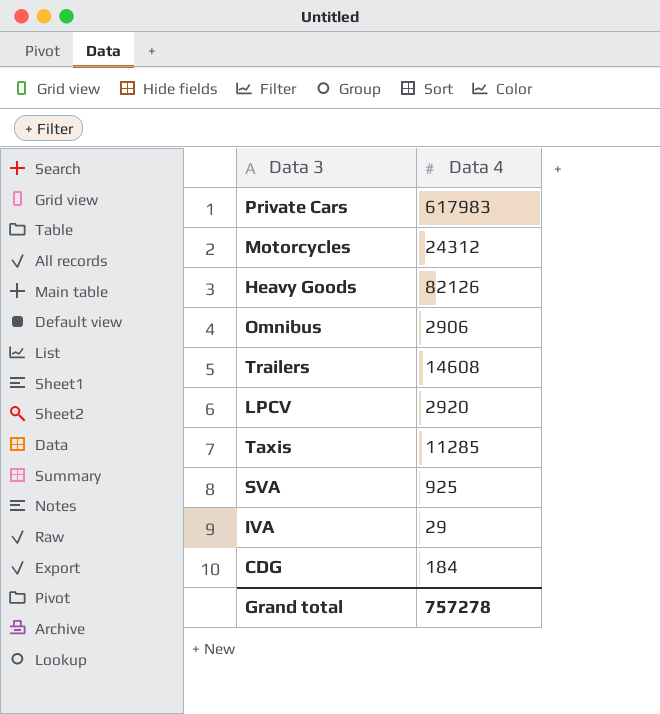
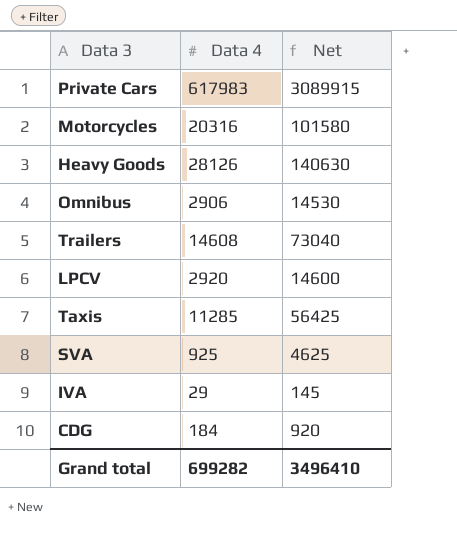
column Net | formula: none -> [Data 4] * 5
Motorcycles | Data 4: 24312 -> 20316
Heavy Goods | Data 4: 82126 -> 28126
Grand total | Data 4: 757278 -> 699282

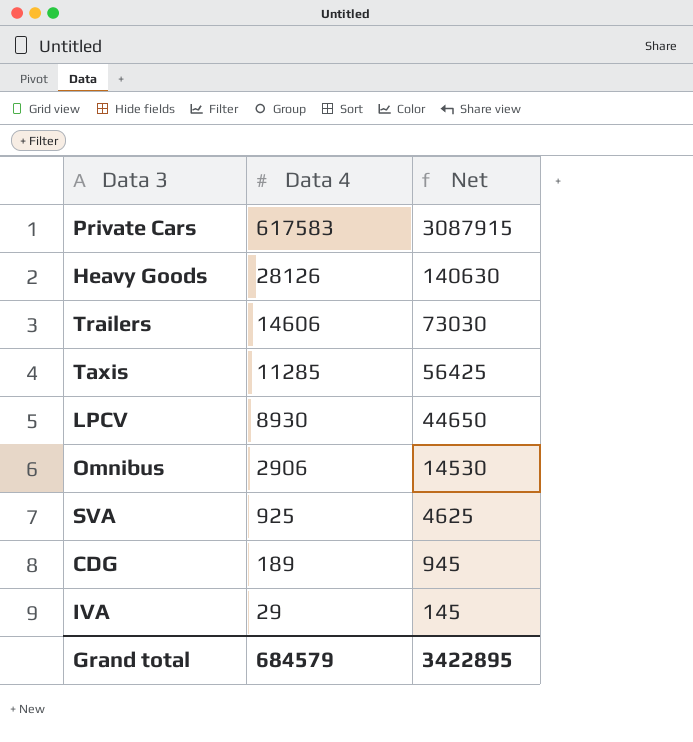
row order: none -> Data 4 descending
row Motorcycles: 20316 | 101580 -> none
Private Cars | Data 4: 617983 -> 617583
Private Cars | Net: 3089915 -> 3087915
Trailers | Data 4: 14608 -> 14606
Trailers | Net: 73040 -> 73030
LPCV | Data 4: 2920 -> 8930
LPCV | Net: 14600 -> 44650
CDG | Data 4: 184 -> 189
CDG | Net: 920 -> 945
Grand total | Data 4: 699282 -> 684579
Grand total | Net: 3496410 -> 3422895

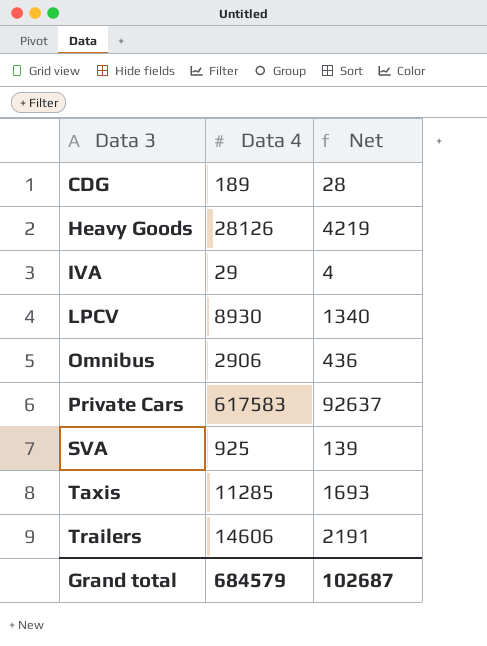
row order: Data 4 descending -> Data 3 ascending
column Net | formula: [Data 4] * 5 -> [Data 4] * 0.15
Grand total | Net: 3422895 -> 102687

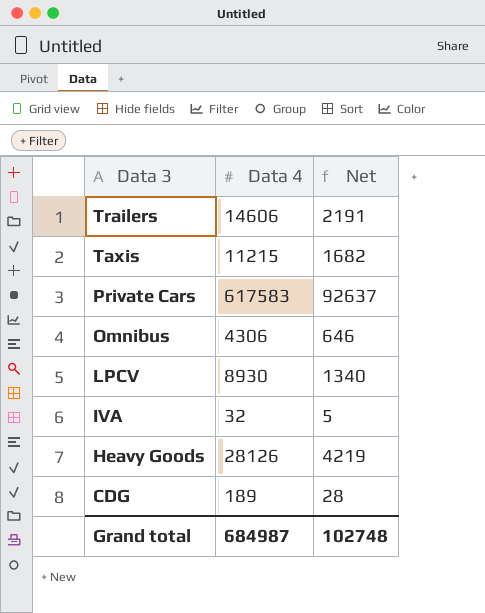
row order: Data 3 ascending -> Data 3 descending
row SVA: 925 | 139 -> none
Taxis | Data 4: 11285 -> 11215
Taxis | Net: 1693 -> 1682
Omnibus | Data 4: 2906 -> 4306
Omnibus | Net: 436 -> 646
IVA | Data 4: 29 -> 32
IVA | Net: 4 -> 5
Grand total | Data 4: 684579 -> 684987
Grand total | Net: 102687 -> 102748

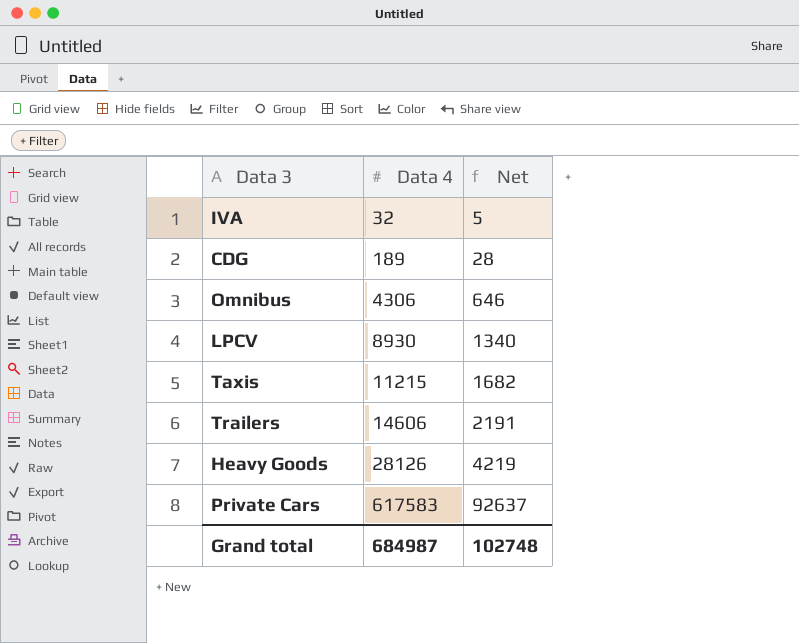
row order: Data 3 descending -> Data 4 ascending

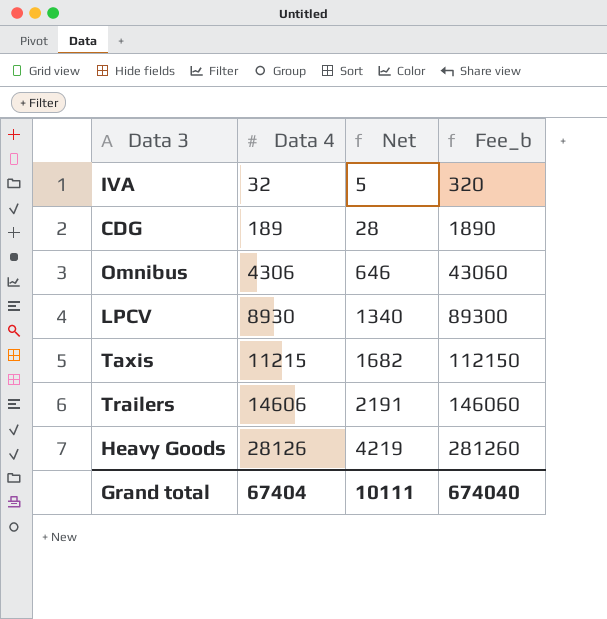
column Fee_b | formula: none -> [Data 4] * 10
row Private Cars: 617583 | 92637 -> none
Grand total | Data 4: 684987 -> 67404
Grand total | Net: 102748 -> 10111

